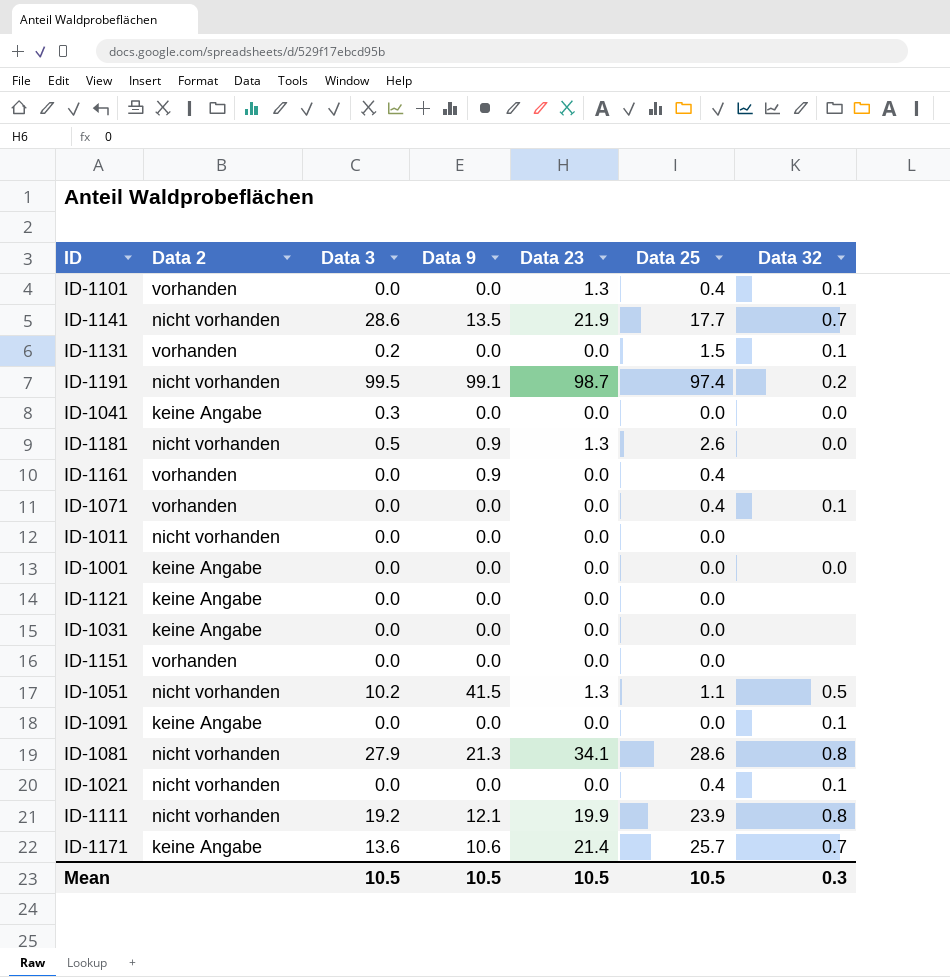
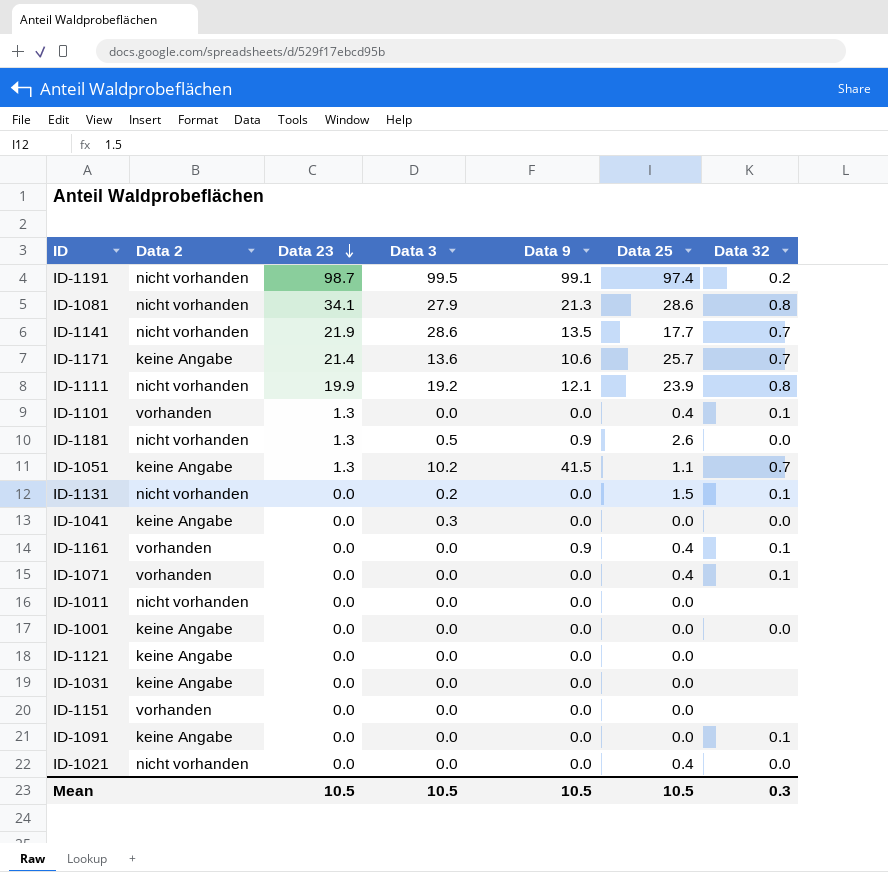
row order: none -> Data 23 descending
column Data 23 | position: 5 -> 3
ID-1051 | Data 2: nicht vorhanden -> keine Angabe
ID-1051 | Data 32: 0.5 -> 0.7
ID-1131 | Data 2: vorhanden -> nicht vorhanden
ID-1161 | Data 32: none -> 0.1
ID-1021 | Data 32: 0.1 -> 0.0

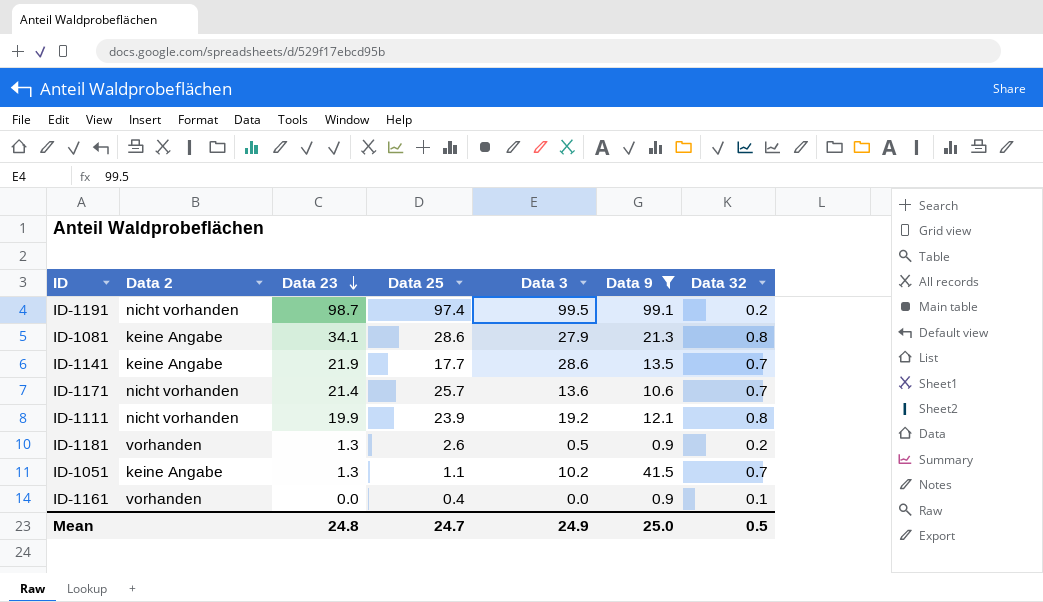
filter: none -> Data 9 != 0.0
column Data 25 | position: 6 -> 4
ID-1081 | Data 2: nicht vorhanden -> keine Angabe
ID-1141 | Data 2: nicht vorhanden -> keine Angabe
ID-1171 | Data 2: keine Angabe -> nicht vorhanden
ID-1181 | Data 2: nicht vorhanden -> vorhanden
ID-1181 | Data 32: 0.0 -> 0.2
Mean | Data 23: 10.5 -> 24.8
Mean | Data 25: 10.5 -> 24.7
Mean | Data 3: 10.5 -> 24.9
Mean | Data 9: 10.5 -> 25.0
Mean | Data 32: 0.3 -> 0.5

